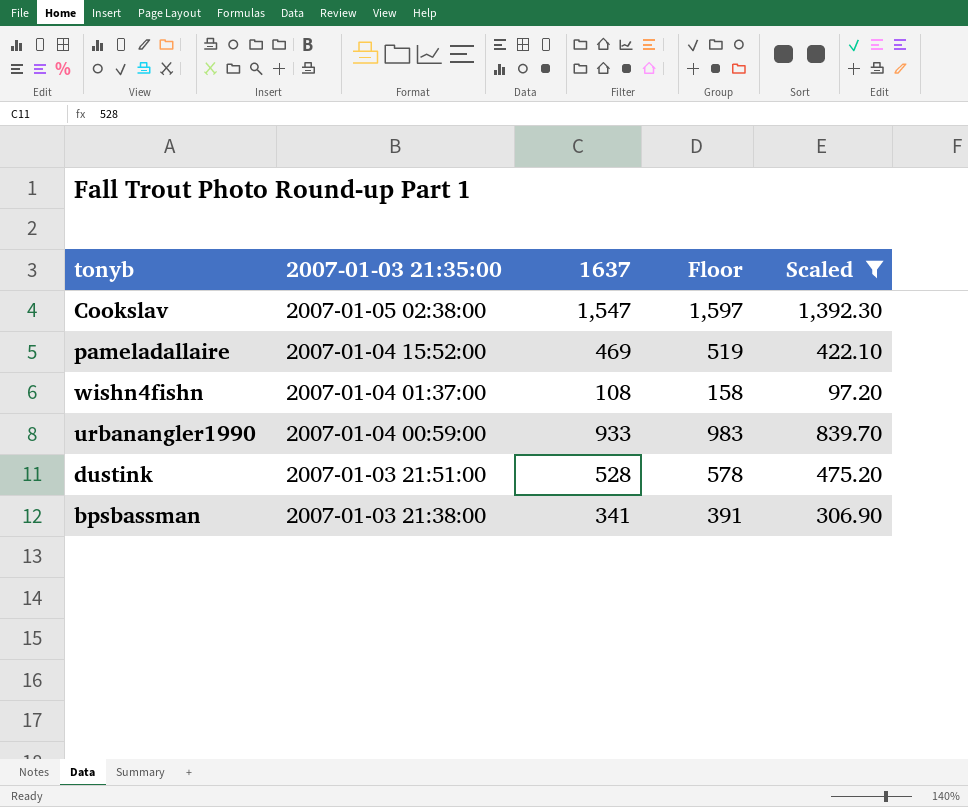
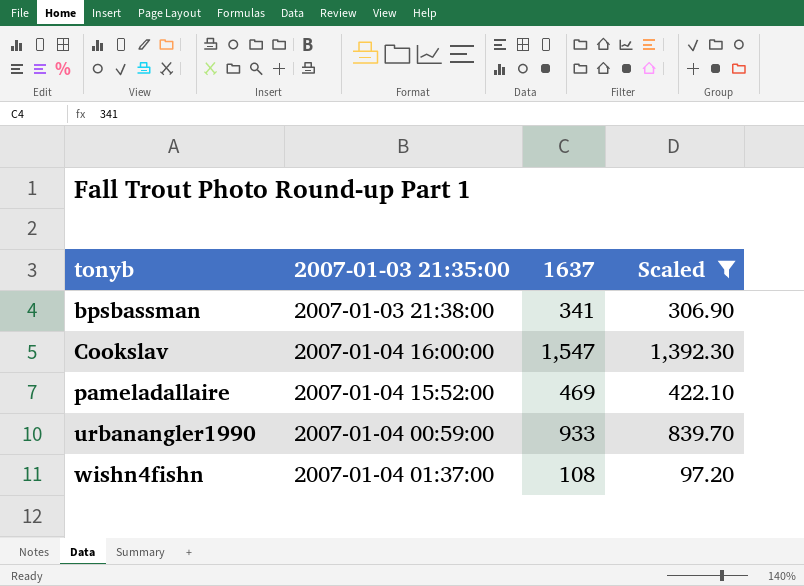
row order: 2007-01-03 21:35:00 descending -> tonyb ascending
column Floor | formula: [1637] + 50 -> none
row dustink: 2007-01-03 21:51:00 | 528 | 578 | 475.20 -> none
Cookslav | 2007-01-03 21:35:00: 2007-01-05 02:38:00 -> 2007-01-04 16:00:00

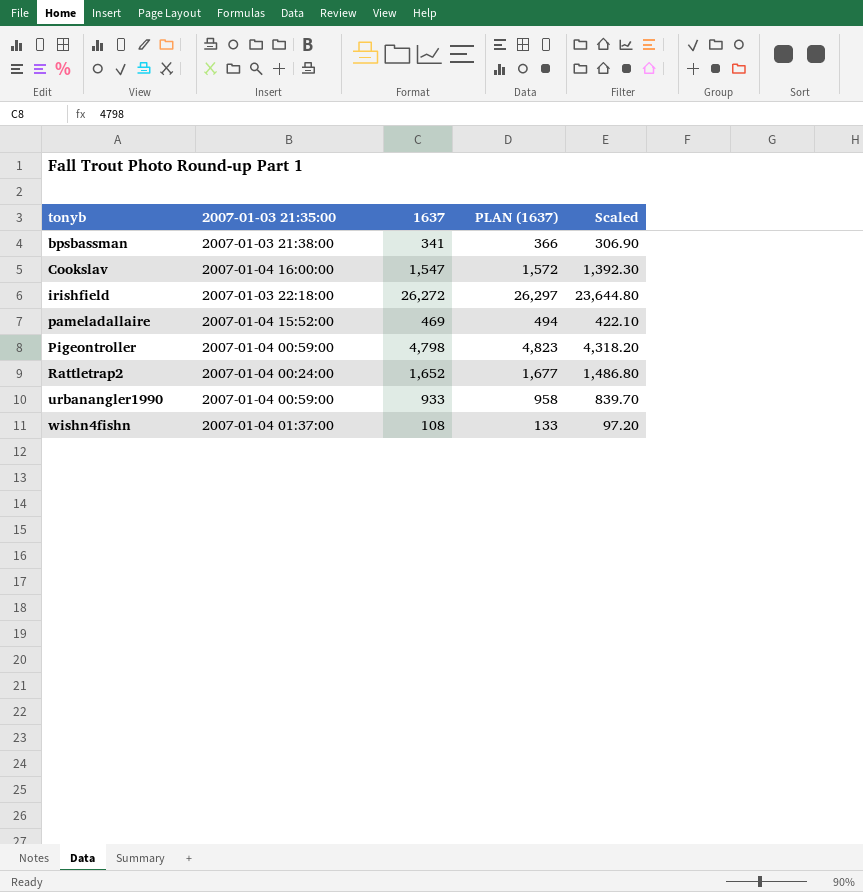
filter: Scaled <= 1,392.30 -> none
column PLAN (1637) | formula: none -> [1637] + 25

